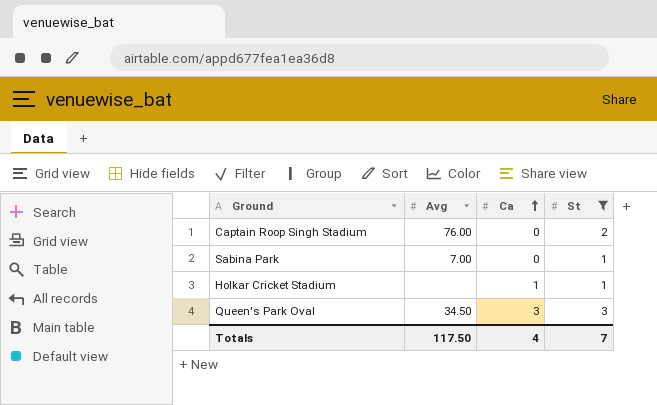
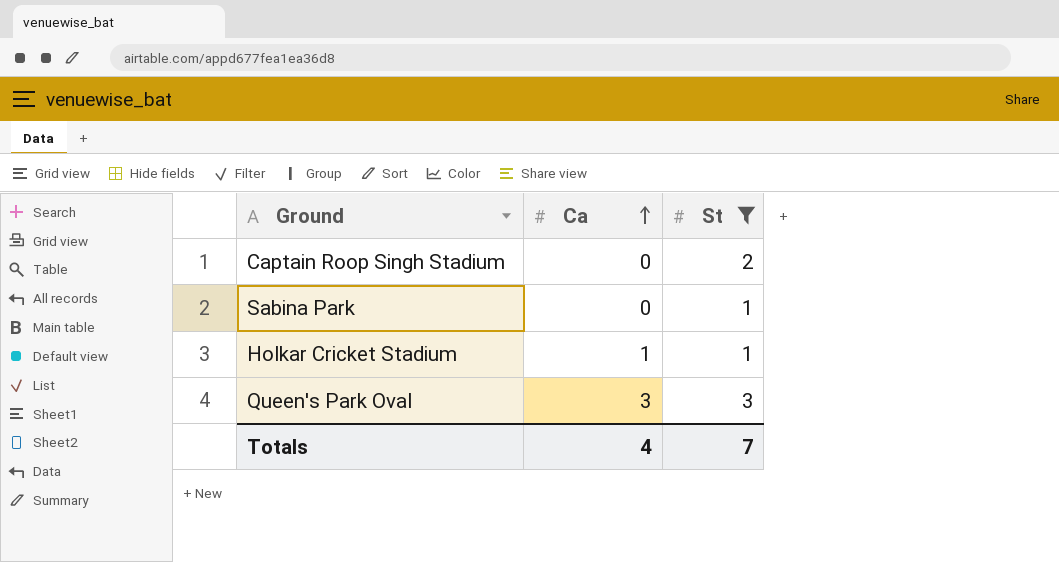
column Avg | position: 2 -> none

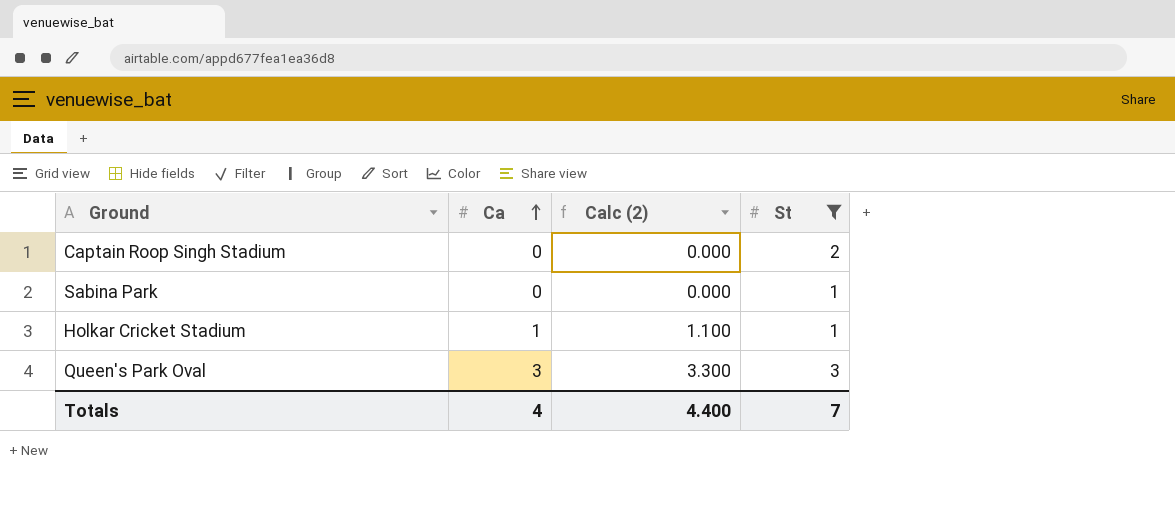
column Calc (2) | formula: none -> [Ca] * 1.1

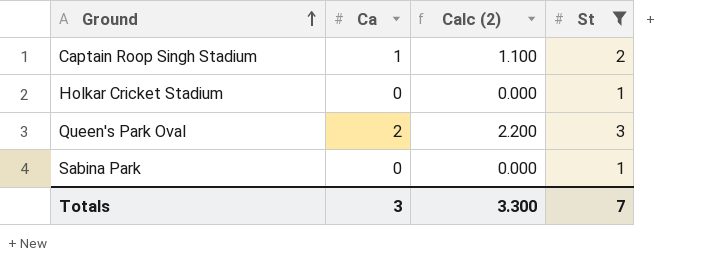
row order: Ca ascending -> Ground ascending
Captain Roop Singh Stadium | Ca: 0 -> 1
Captain Roop Singh Stadium | Calc (2): 0.000 -> 1.100
Holkar Cricket Stadium | Ca: 1 -> 0
Holkar Cricket Stadium | Calc (2): 1.100 -> 0.000
Queen's Park Oval | Ca: 3 -> 2
Queen's Park Oval | Calc (2): 3.300 -> 2.200
Totals | Ca: 4 -> 3
Totals | Calc (2): 4.400 -> 3.300

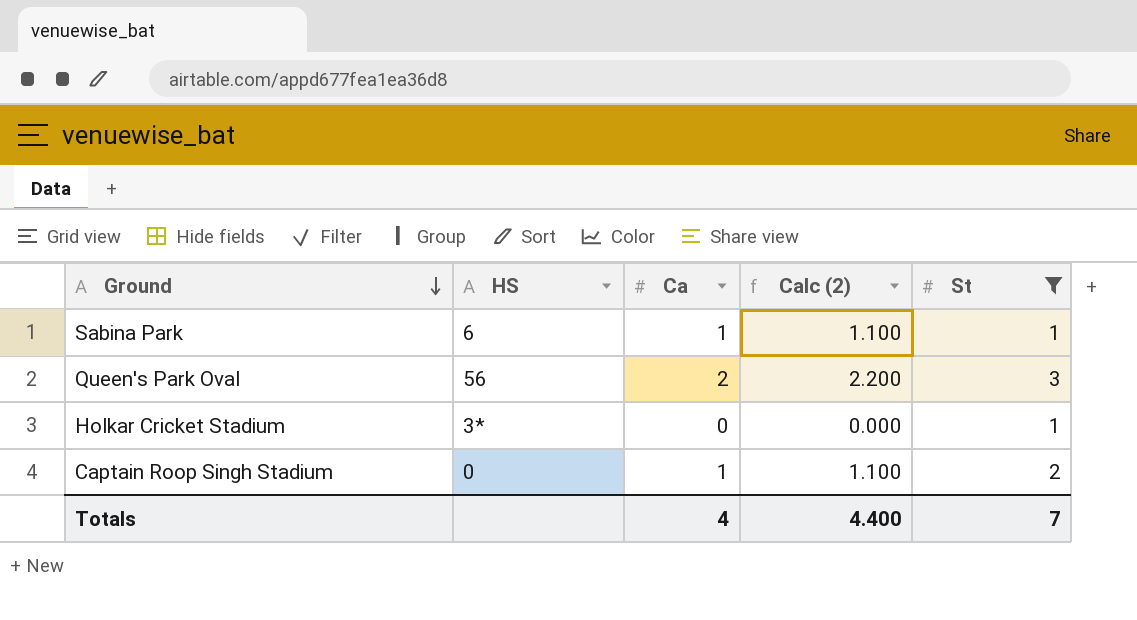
row order: Ground ascending -> Ground descending
column HS | position: none -> 2
Sabina Park | Ca: 0 -> 1
Sabina Park | Calc (2): 0.000 -> 1.100
Totals | Ca: 3 -> 4
Totals | Calc (2): 3.300 -> 4.400

